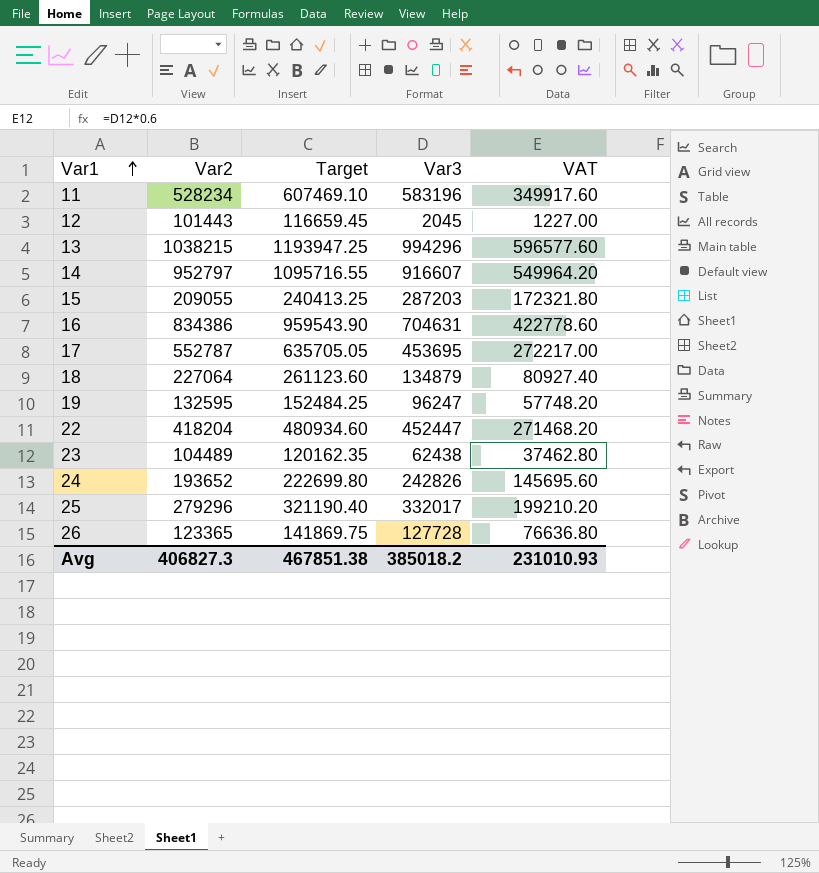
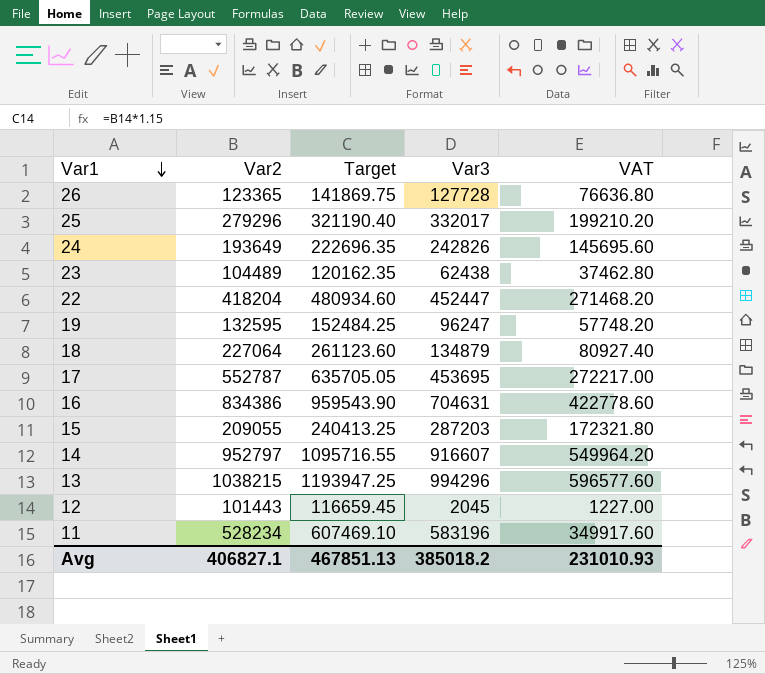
row order: Var1 ascending -> Var1 descending
24 | Var2: 193652 -> 193649
24 | Target: 222699.80 -> 222696.35
Avg | Var2: 406827.3 -> 406827.1
Avg | Target: 467851.38 -> 467851.13

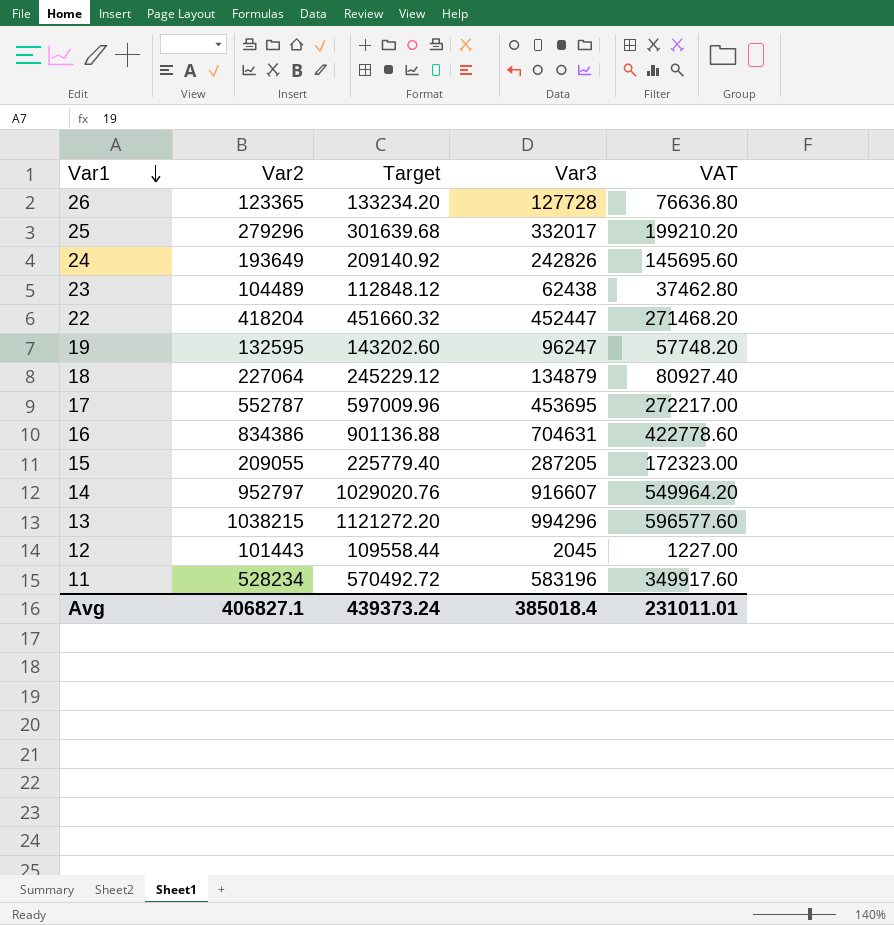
column Target | formula: [Var2] * 1.15 -> [Var2] * 1.08
15 | Var3: 287203 -> 287205
15 | VAT: 172321.80 -> 172323.00
Avg | Target: 467851.13 -> 439373.24
Avg | Var3: 385018.2 -> 385018.4
Avg | VAT: 231010.93 -> 231011.01

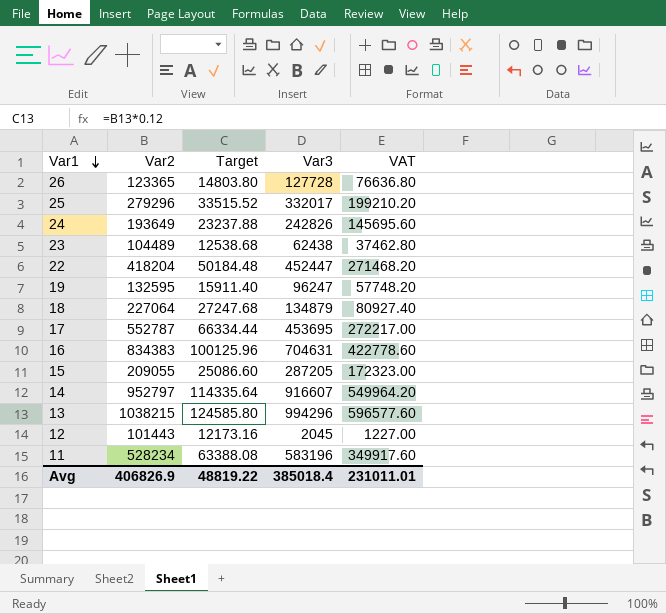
column Target | formula: [Var2] * 1.08 -> [Var2] * 0.12
16 | Var2: 834386 -> 834383
Avg | Var2: 406827.1 -> 406826.9
Avg | Target: 439373.24 -> 48819.22

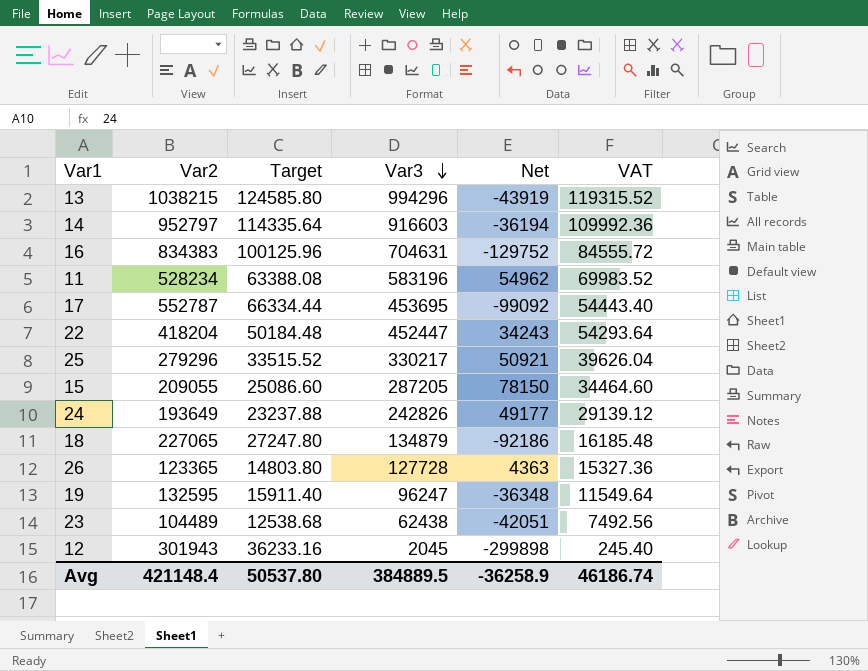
row order: Var1 descending -> Var3 descending
column Net | formula: none -> [Var3] - [Var2]
column VAT | formula: [Var3] * 0.6 -> [Var3] * 0.12
14 | Var3: 916607 -> 916603
25 | Var3: 332017 -> 330217
18 | Var2: 227064 -> 227065
18 | Target: 27247.68 -> 27247.80
12 | Var2: 101443 -> 301943
12 | Target: 12173.16 -> 36233.16
Avg | Var2: 406826.9 -> 421148.4
Avg | Target: 48819.22 -> 50537.80
Avg | Var3: 385018.4 -> 384889.5
Avg | VAT: 231011.01 -> 46186.74

